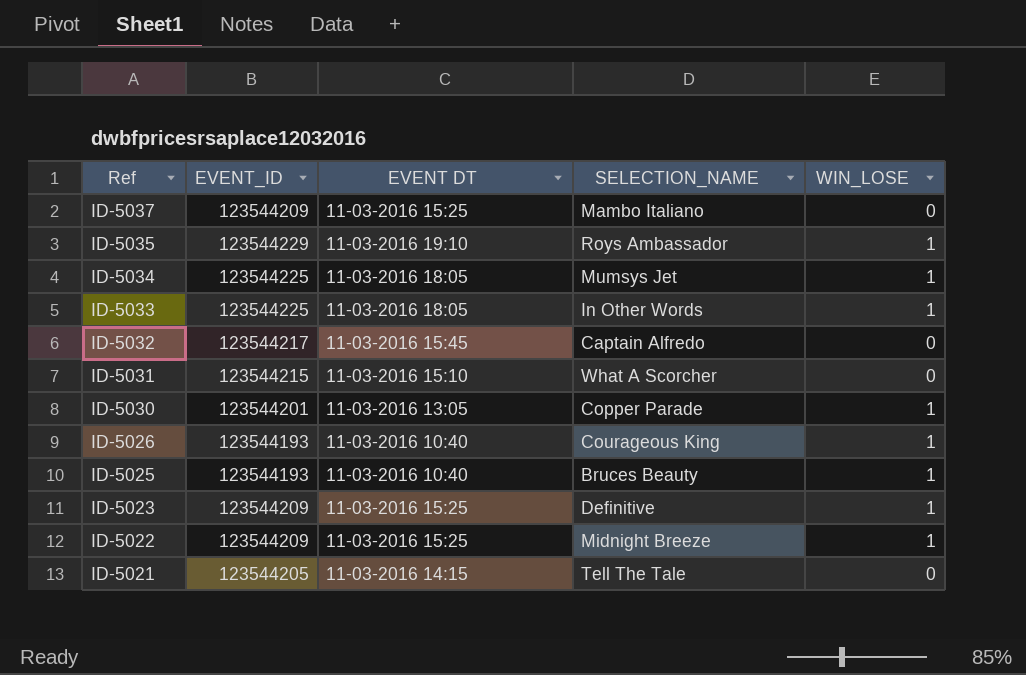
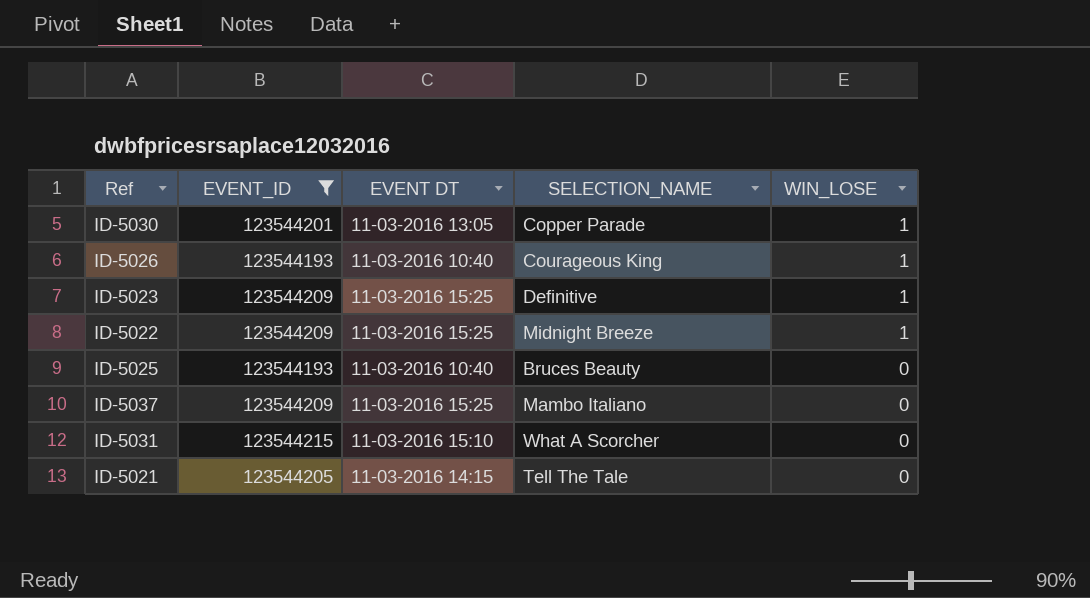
filter: none -> EVENT_ID <= 123544215
row order: Ref descending -> WIN_LOSE descending
ID-5025 | WIN_LOSE: 1 -> 0

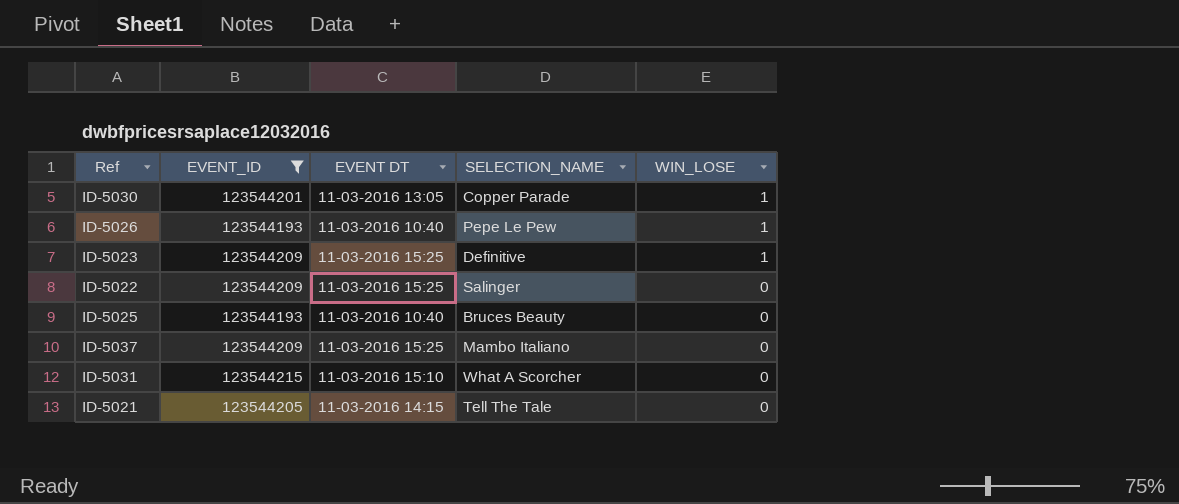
ID-5026 | SELECTION_NAME: Courageous King -> Pepe Le Pew
ID-5022 | SELECTION_NAME: Midnight Breeze -> Salinger
ID-5022 | WIN_LOSE: 1 -> 0

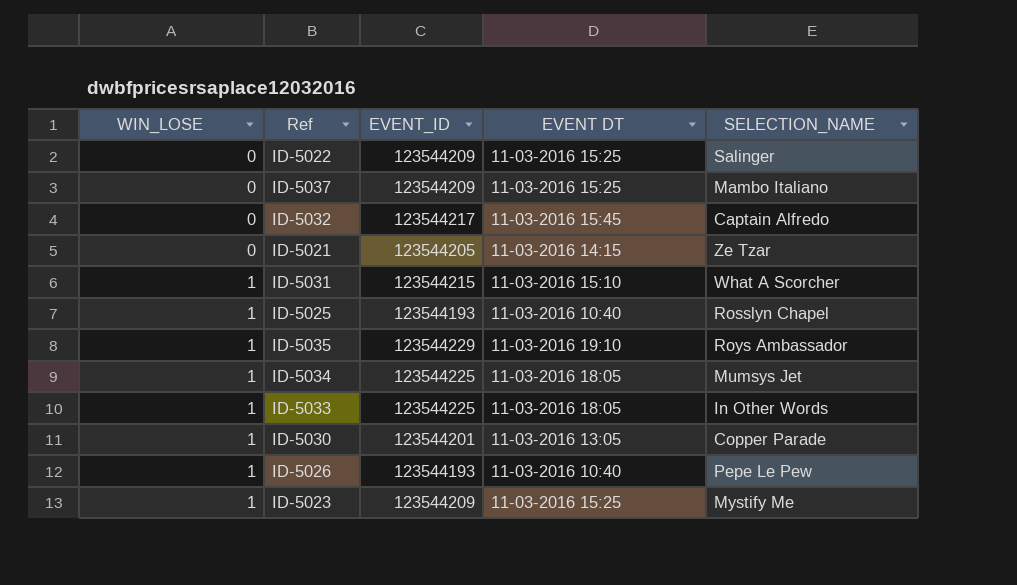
filter: EVENT_ID <= 123544215 -> none
row order: WIN_LOSE descending -> WIN_LOSE ascending
column WIN_LOSE | position: 5 -> 1
ID-5021 | SELECTION_NAME: Tell The Tale -> Ze Tzar
ID-5031 | WIN_LOSE: 0 -> 1
ID-5025 | WIN_LOSE: 0 -> 1
ID-5025 | SELECTION_NAME: Bruces Beauty -> Rosslyn Chapel
ID-5023 | SELECTION_NAME: Definitive -> Mystify Me

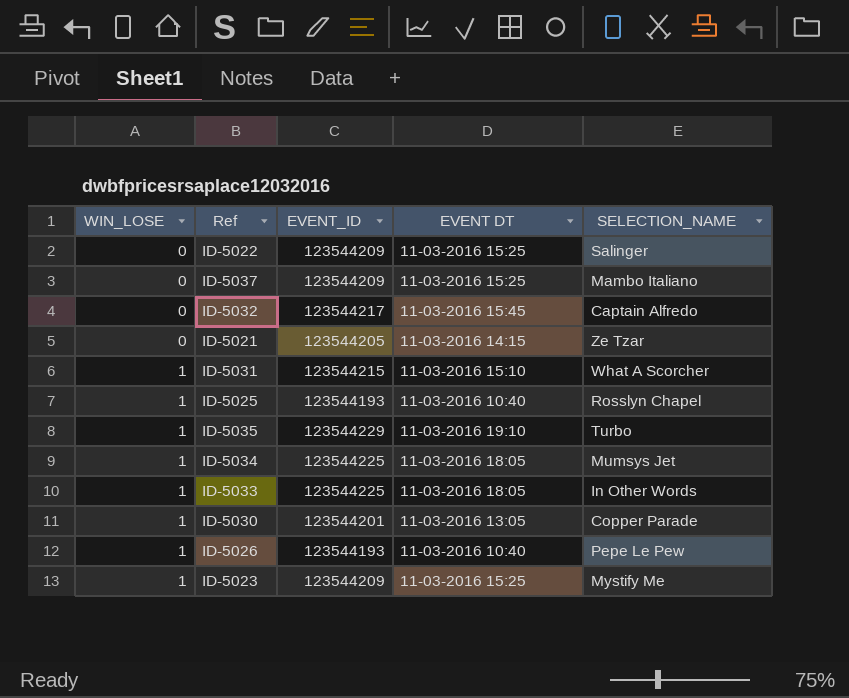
ID-5035 | SELECTION_NAME: Roys Ambassador -> Turbo

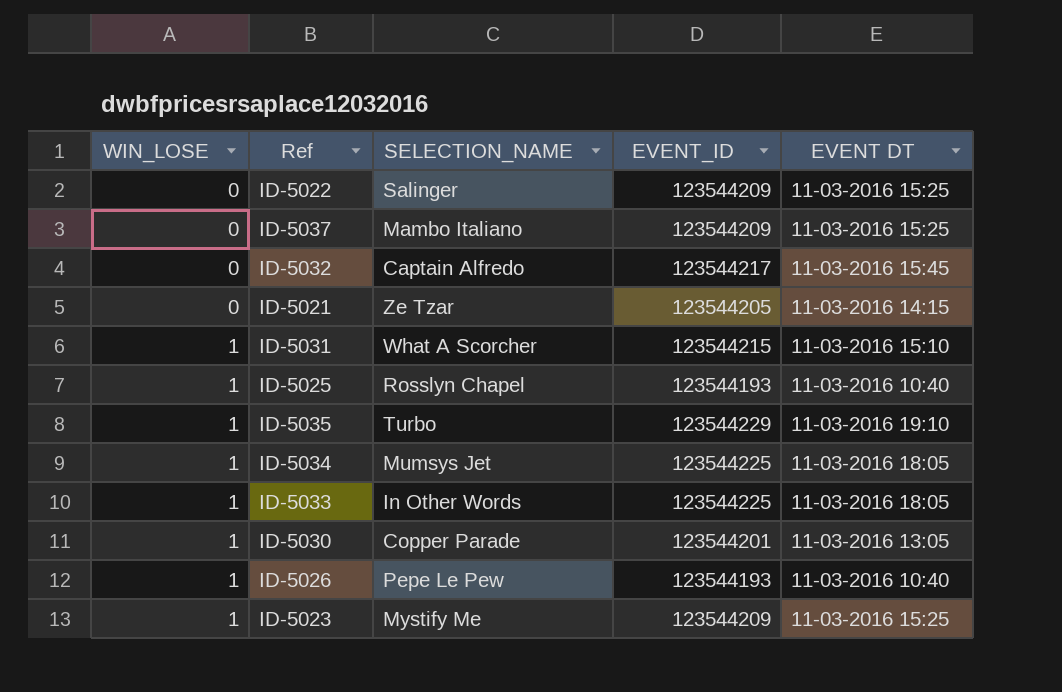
column SELECTION_NAME | position: 5 -> 3

